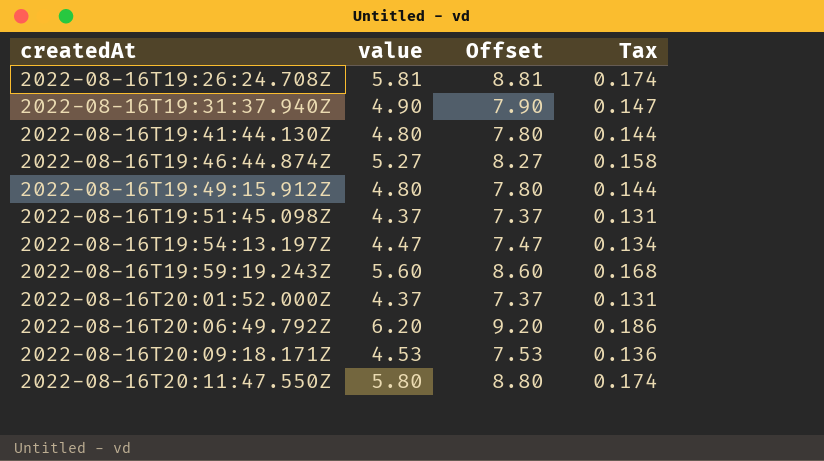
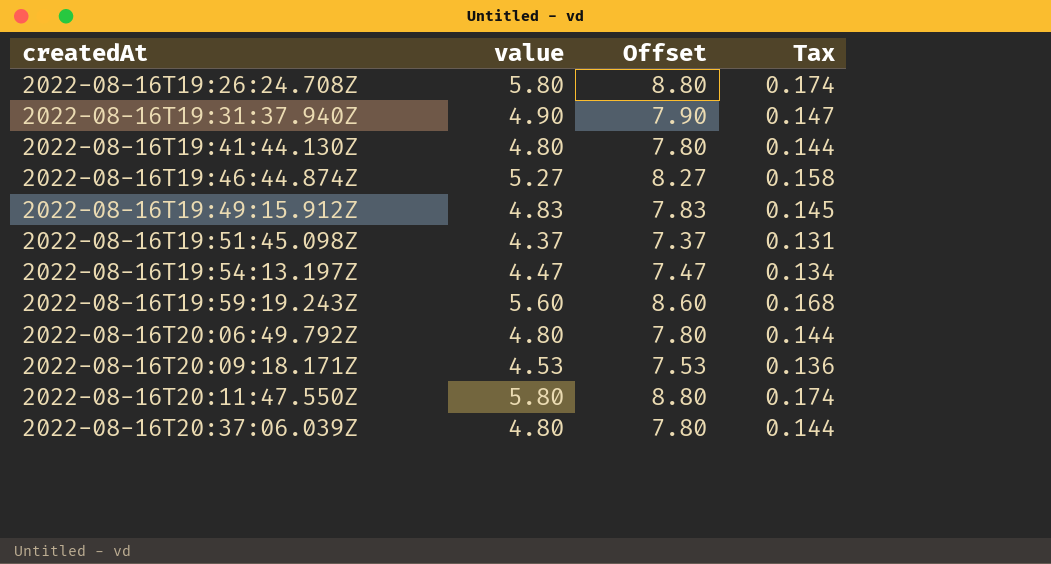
row 2022-08-16T20:01:52.000Z: 4.37 | 7.37 | 0.131 -> none
2022-08-16T19:26:24.708Z | value: 5.81 -> 5.80
2022-08-16T19:26:24.708Z | Offset: 8.81 -> 8.80
2022-08-16T19:49:15.912Z | value: 4.80 -> 4.83
2022-08-16T19:49:15.912Z | Offset: 7.80 -> 7.83
2022-08-16T19:49:15.912Z | Tax: 0.144 -> 0.145
2022-08-16T20:06:49.792Z | value: 6.20 -> 4.80
2022-08-16T20:06:49.792Z | Offset: 9.20 -> 7.80
2022-08-16T20:06:49.792Z | Tax: 0.186 -> 0.144
row 2022-08-16T20:37:06.039Z: none -> 4.80 | 7.80 | 0.144

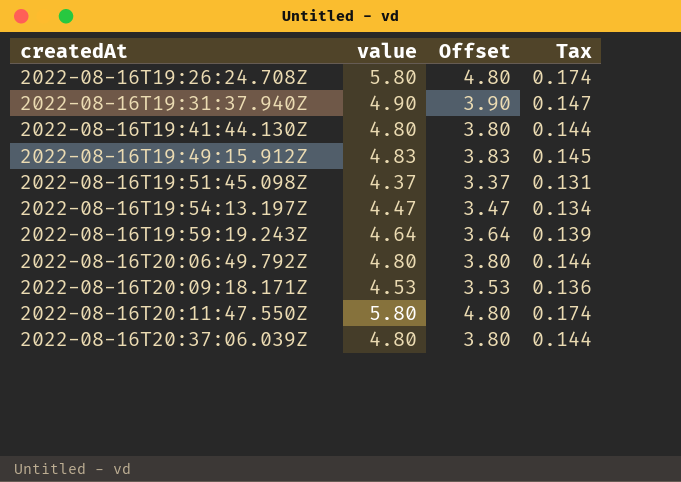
column Offset | formula: [value] + 3 -> [value] - 1
row 2022-08-16T19:46:44.874Z: 5.27 | 8.27 | 0.158 -> none
2022-08-16T19:59:19.243Z | value: 5.60 -> 4.64
2022-08-16T19:59:19.243Z | Tax: 0.168 -> 0.139

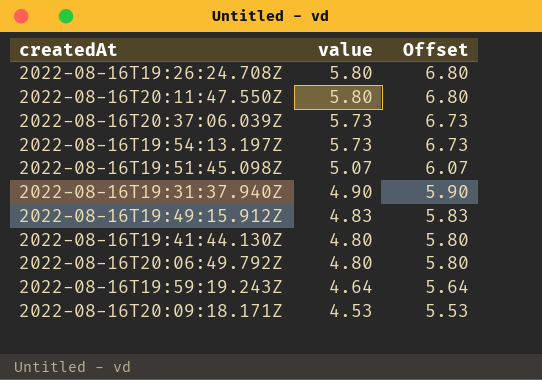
row order: createdAt ascending -> value descending
column Tax | formula: [value] * 0.03 -> none
column Offset | formula: [value] - 1 -> [value] + 1
2022-08-16T20:37:06.039Z | value: 4.80 -> 5.73
2022-08-16T19:54:13.197Z | value: 4.47 -> 5.73
2022-08-16T19:51:45.098Z | value: 4.37 -> 5.07

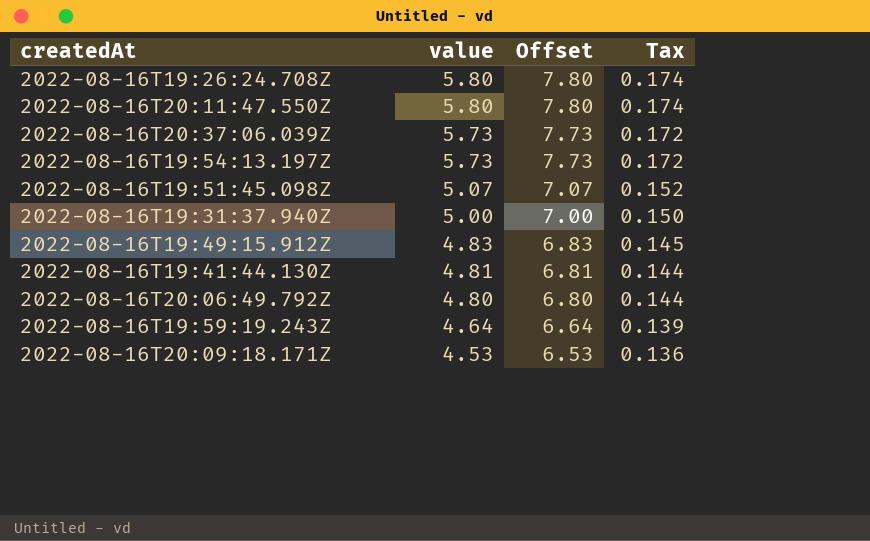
column Offset | formula: [value] + 1 -> [value] + 2
column Tax | formula: none -> [value] * 0.03
2022-08-16T19:31:37.940Z | value: 4.90 -> 5.00
2022-08-16T19:41:44.130Z | value: 4.80 -> 4.81

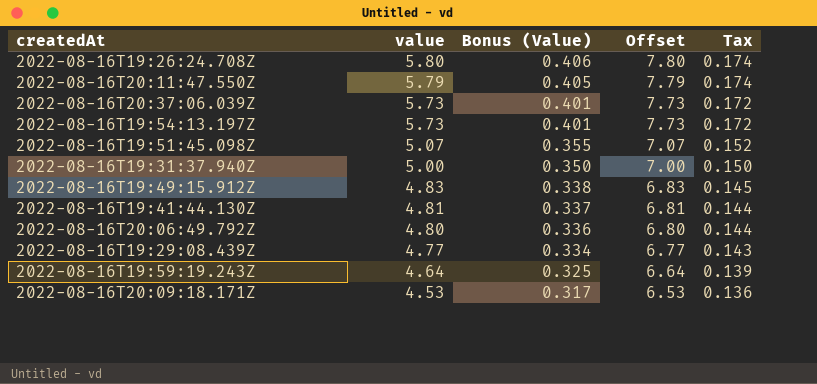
column Bonus (Value) | formula: none -> [value] * 0.07
2022-08-16T20:11:47.550Z | value: 5.80 -> 5.79
2022-08-16T20:11:47.550Z | Offset: 7.80 -> 7.79
row 2022-08-16T19:29:08.439Z: none -> 4.77 | 0.334 | 6.77 | 0.143

